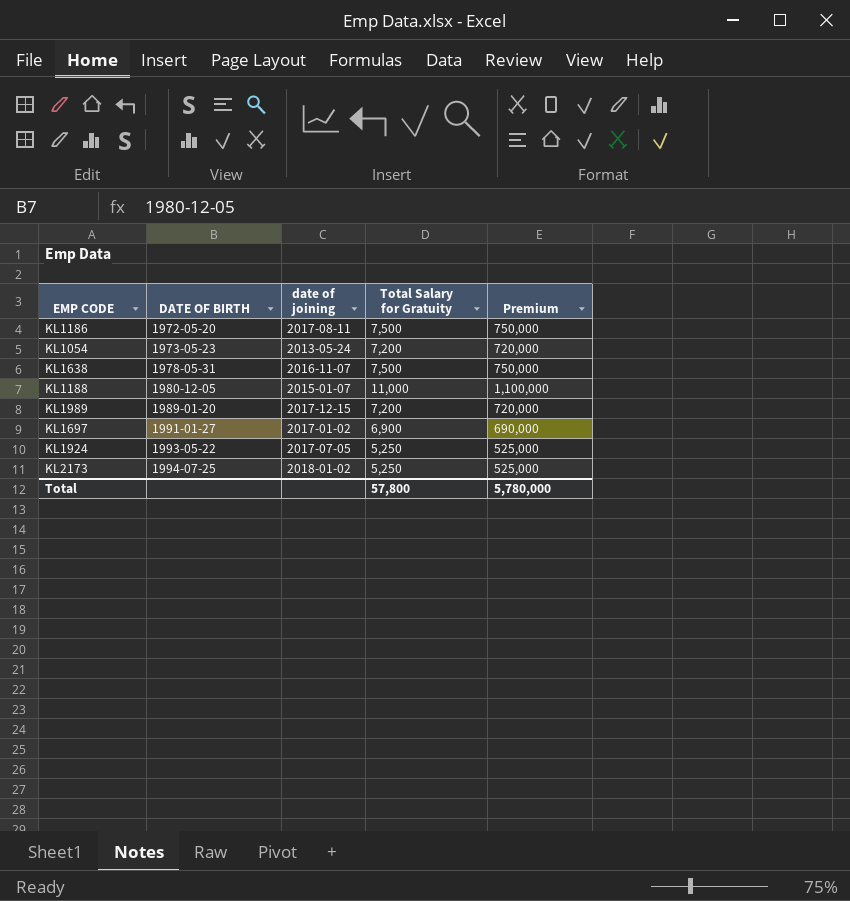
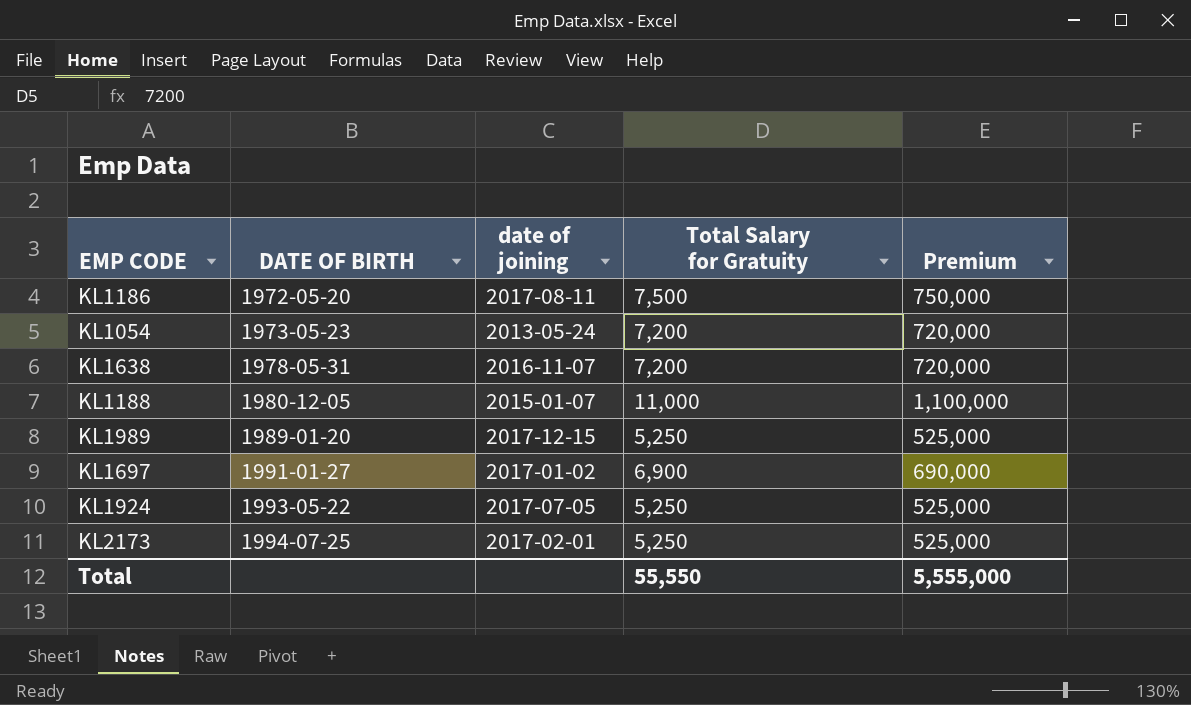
KL1638 | Total Salary for Gratuity: 7,500 -> 7,200
KL1638 | Premium: 750,000 -> 720,000
KL1989 | Total Salary for Gratuity: 7,200 -> 5,250
KL1989 | Premium: 720,000 -> 525,000
KL2173 | date of joining: 2018-01-02 -> 2017-02-01
Total | Total Salary for Gratuity: 57,800 -> 55,550
Total | Premium: 5,780,000 -> 5,555,000

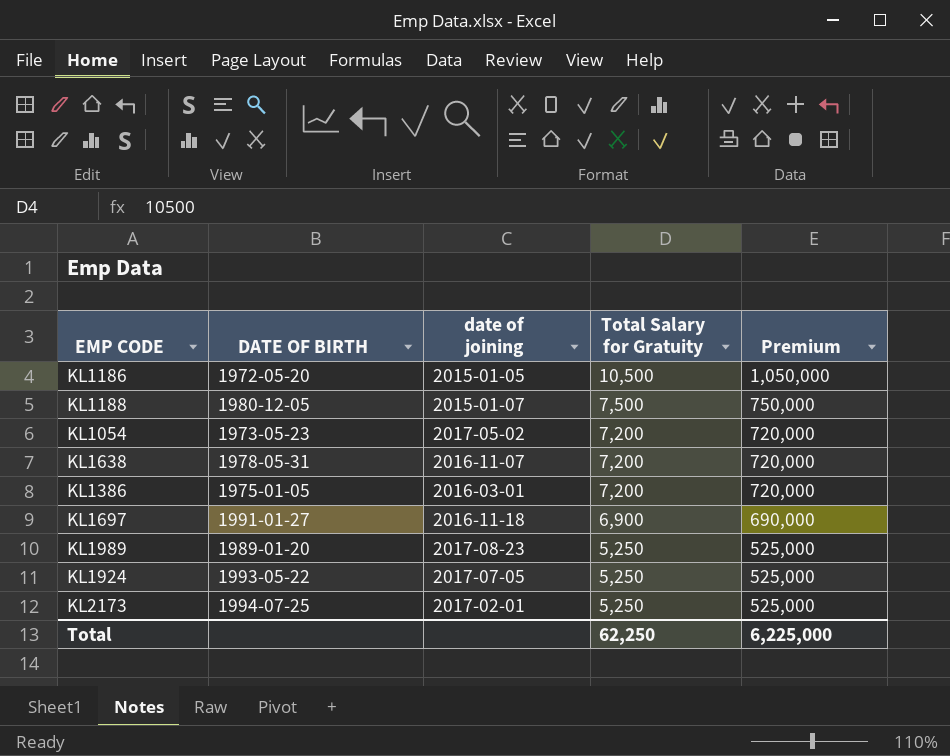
row order: DATE OF BIRTH ascending -> Total Salary for Gratuity descending
KL1186 | date of joining: 2017-08-11 -> 2015-01-05
KL1186 | Total Salary for Gratuity: 7,500 -> 10,500
KL1186 | Premium: 750,000 -> 1,050,000
KL1188 | Total Salary for Gratuity: 11,000 -> 7,500
KL1188 | Premium: 1,100,000 -> 750,000
KL1054 | date of joining: 2013-05-24 -> 2017-05-02
row KL1386: none -> 1975-01-05 | 2016-03-01 | 7,200 | 720,000
KL1697 | date of joining: 2017-01-02 -> 2016-11-18
KL1989 | date of joining: 2017-12-15 -> 2017-08-23
Total | Total Salary for Gratuity: 55,550 -> 62,250
Total | Premium: 5,555,000 -> 6,225,000

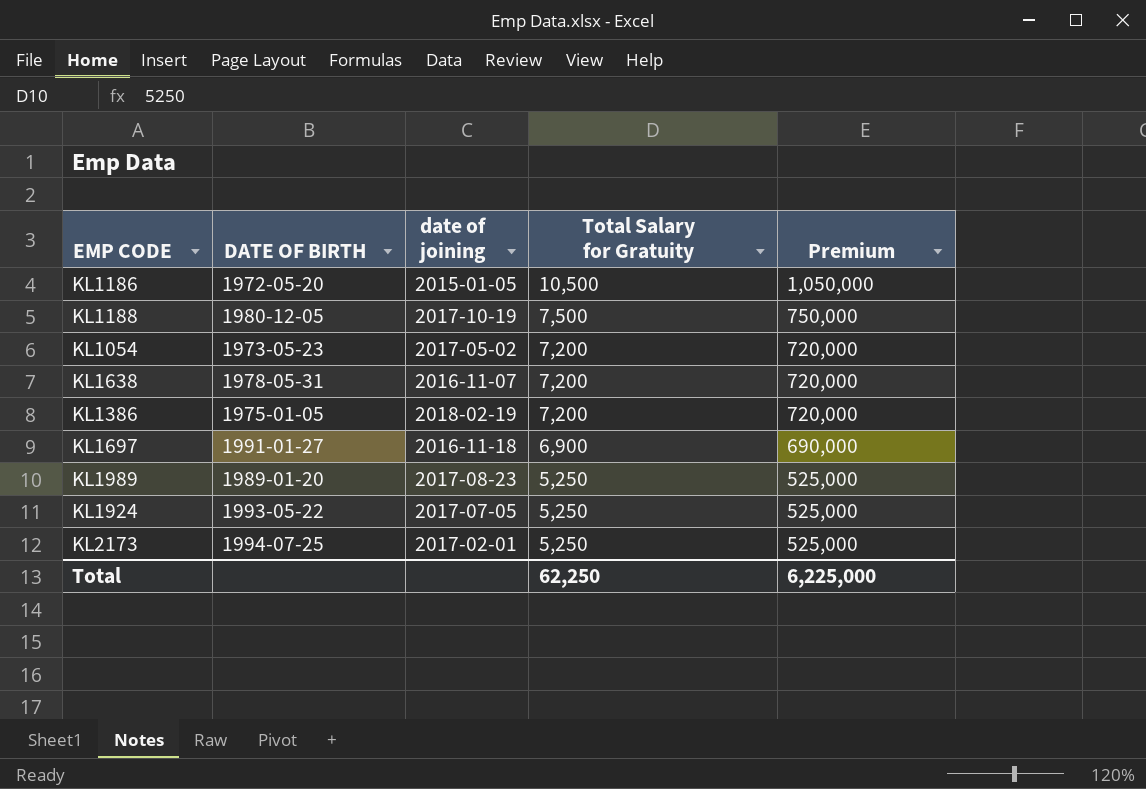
KL1188 | date of joining: 2015-01-07 -> 2017-10-19
KL1386 | date of joining: 2016-03-01 -> 2018-02-19

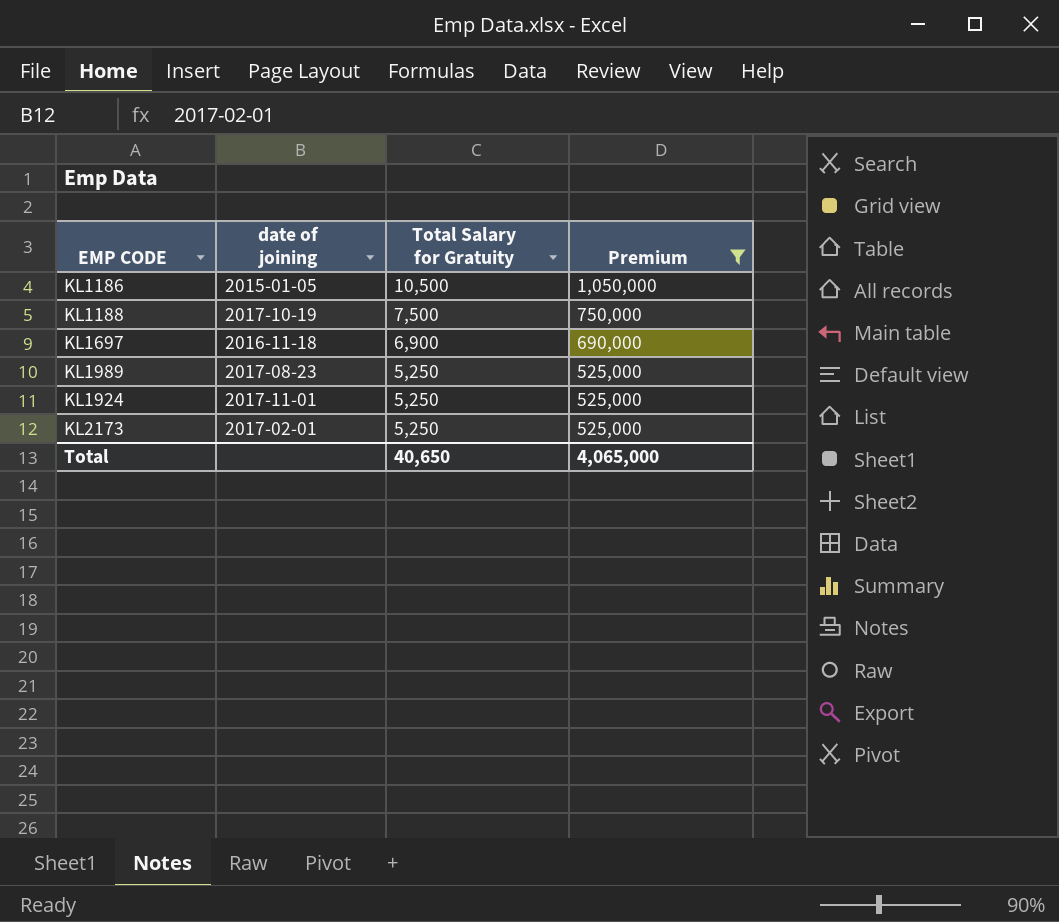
filter: none -> Premium != 720,000
column DATE OF BIRTH | position: 2 -> none
KL1924 | date of joining: 2017-07-05 -> 2017-11-01
Total | Total Salary for Gratuity: 62,250 -> 40,650
Total | Premium: 6,225,000 -> 4,065,000

